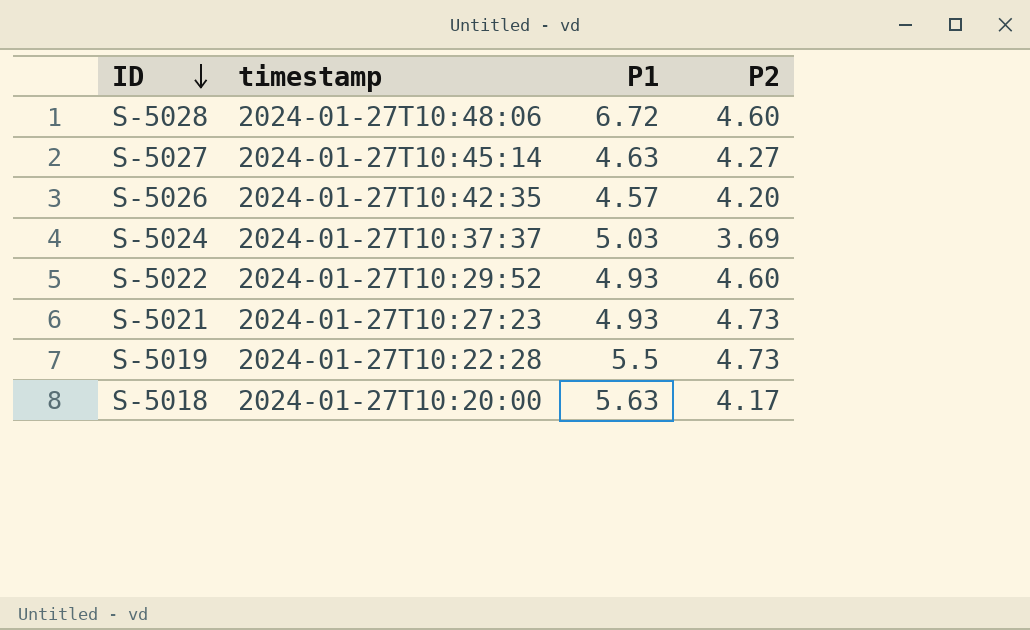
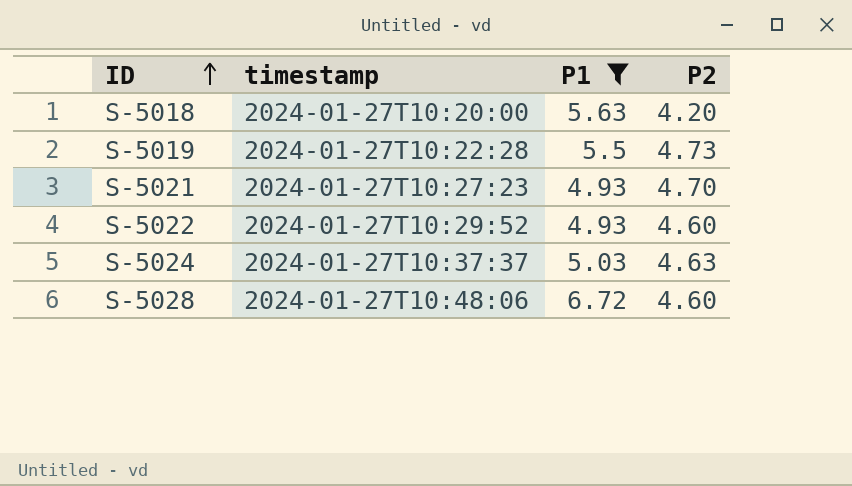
filter: none -> P1 >= 4.93
row order: ID descending -> ID ascending
S-5018 | P2: 4.17 -> 4.20
S-5021 | P2: 4.73 -> 4.70
S-5024 | P2: 3.69 -> 4.63

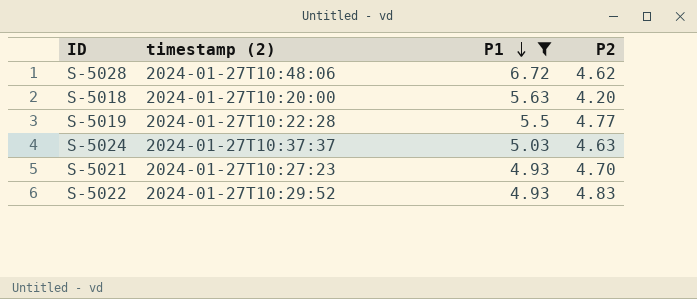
row order: ID ascending -> P1 descending
column name: timestamp -> timestamp (2)
S-5028 | P2: 4.60 -> 4.62
S-5019 | P2: 4.73 -> 4.77
S-5022 | P2: 4.60 -> 4.83

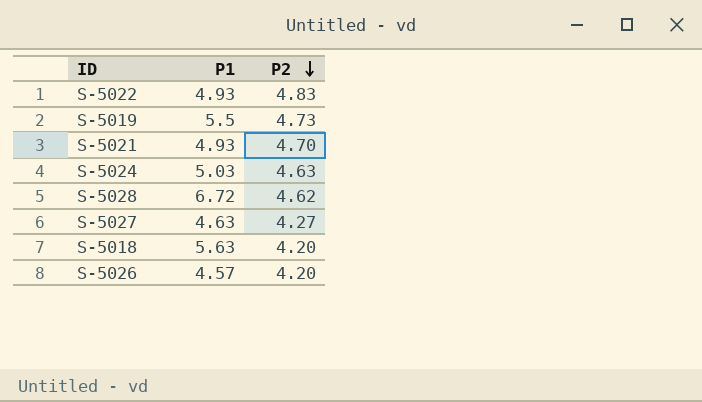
filter: P1 >= 4.93 -> none
row order: P1 descending -> P2 descending
column timestamp (2) | position: 2 -> none
S-5019 | P2: 4.77 -> 4.73

